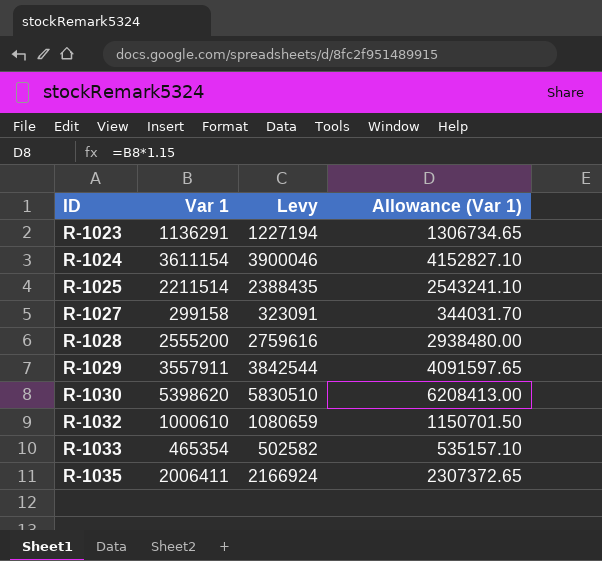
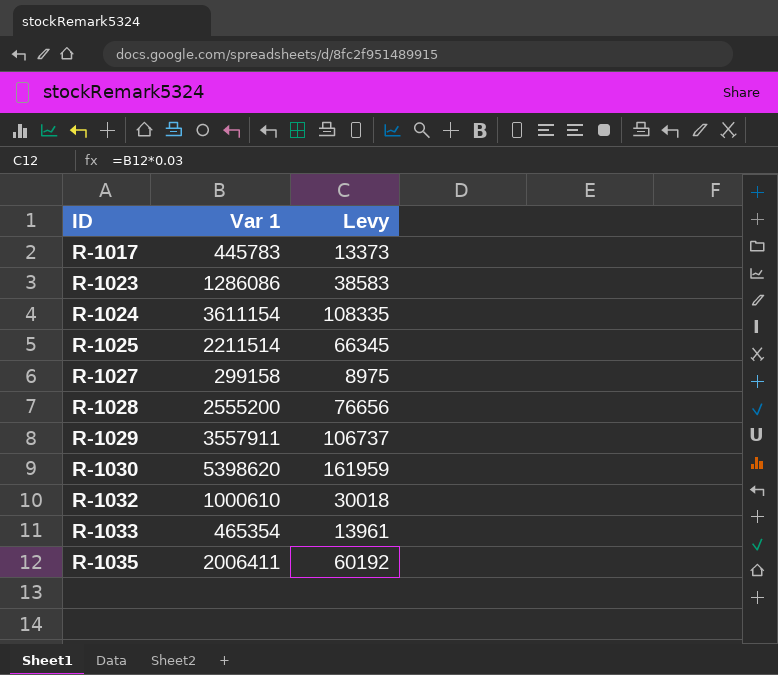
column Allowance (Var 1) | formula: [Var 1] * 1.15 -> none
column Levy | formula: [Var 1] * 1.08 -> [Var 1] * 0.03
row R-1017: none -> 445783 | 13373
R-1023 | Var 1: 1136291 -> 1286086

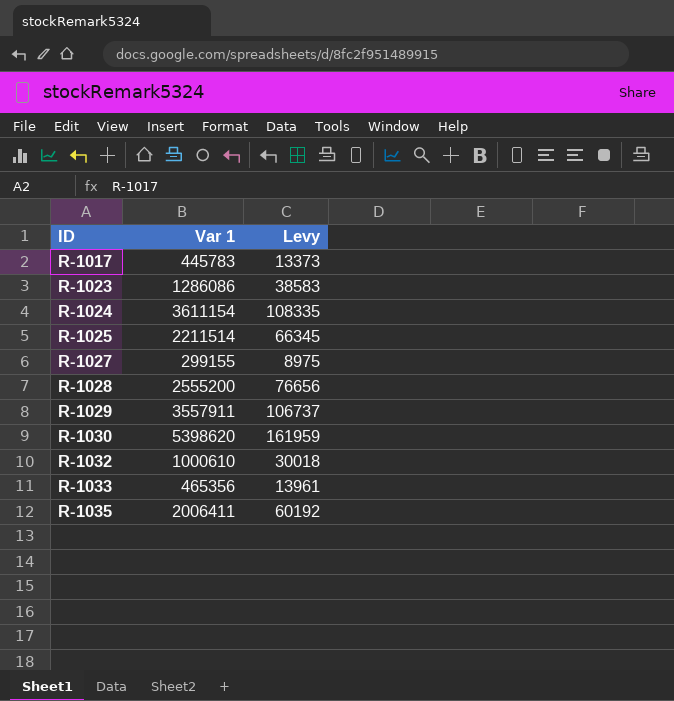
R-1027 | Var 1: 299158 -> 299155
R-1033 | Var 1: 465354 -> 465356

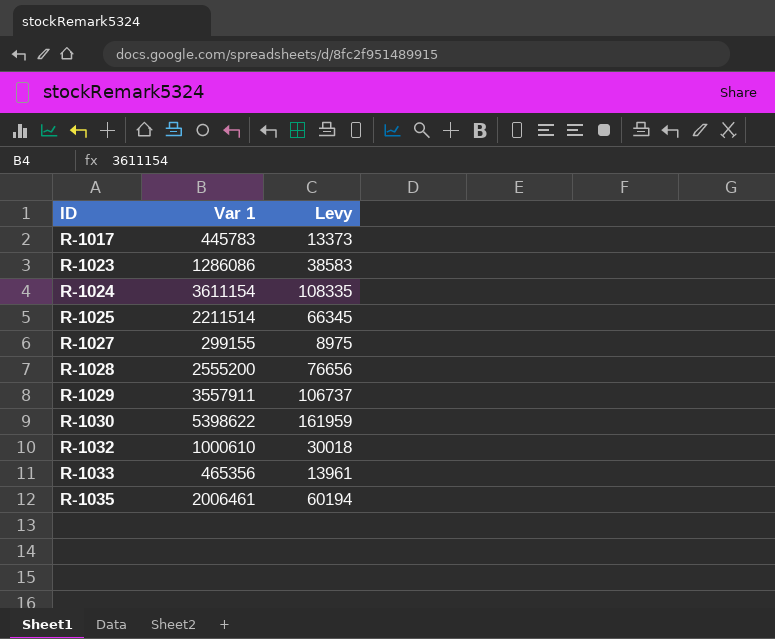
R-1030 | Var 1: 5398620 -> 5398622
R-1035 | Var 1: 2006411 -> 2006461
R-1035 | Levy: 60192 -> 60194

